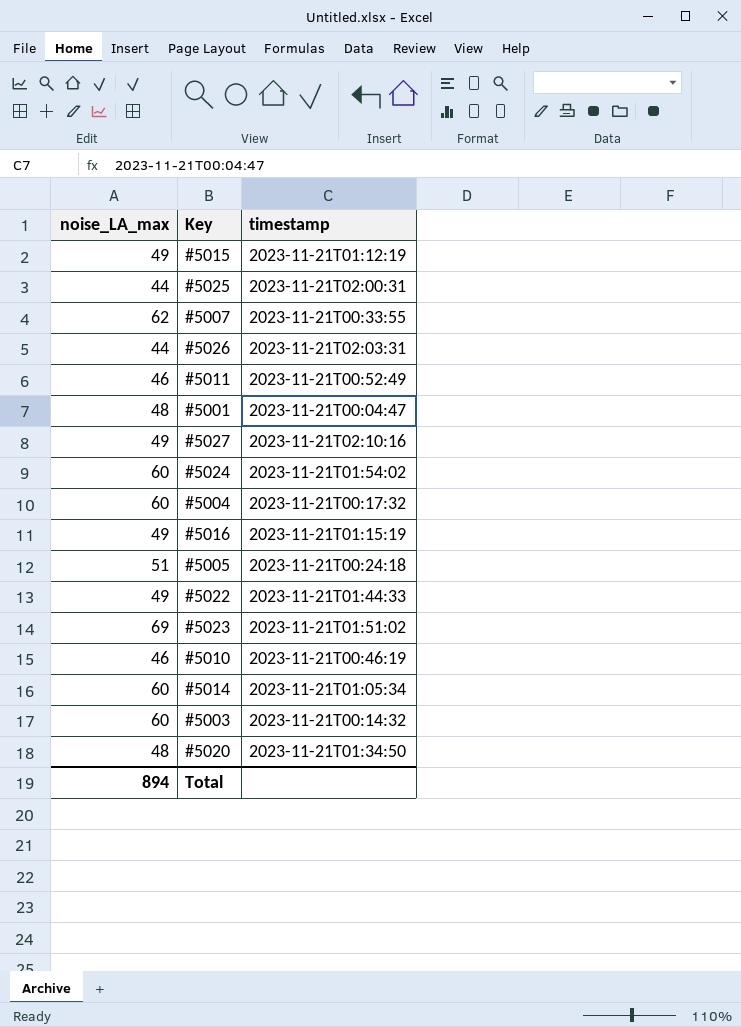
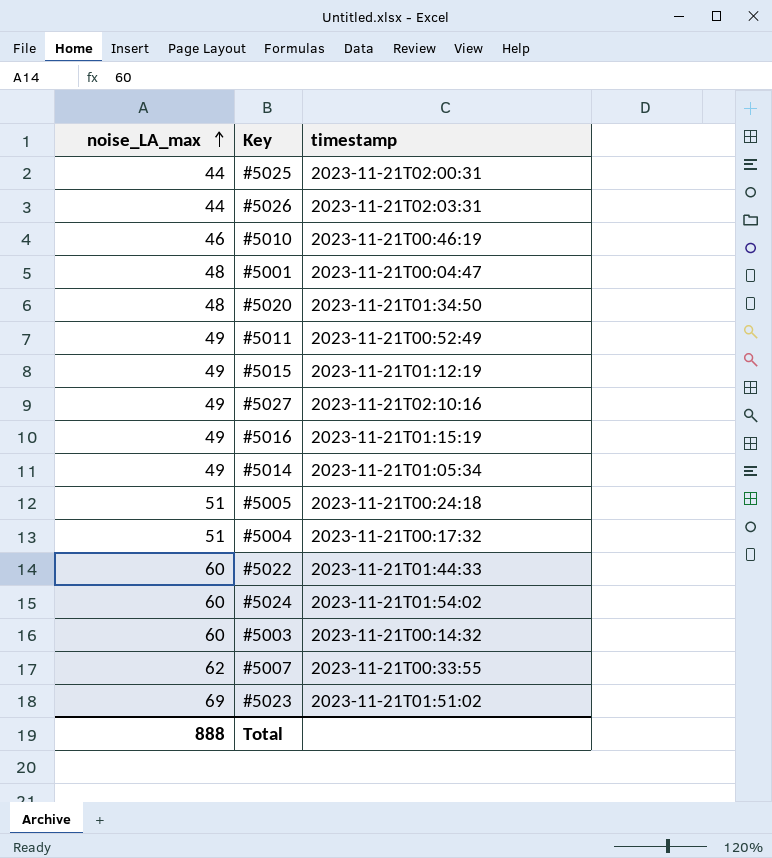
row order: none -> noise_LA_max ascending
#5011 | noise_LA_max: 46 -> 49
#5014 | noise_LA_max: 60 -> 49
#5004 | noise_LA_max: 60 -> 51
#5022 | noise_LA_max: 49 -> 60
Total | noise_LA_max: 894 -> 888

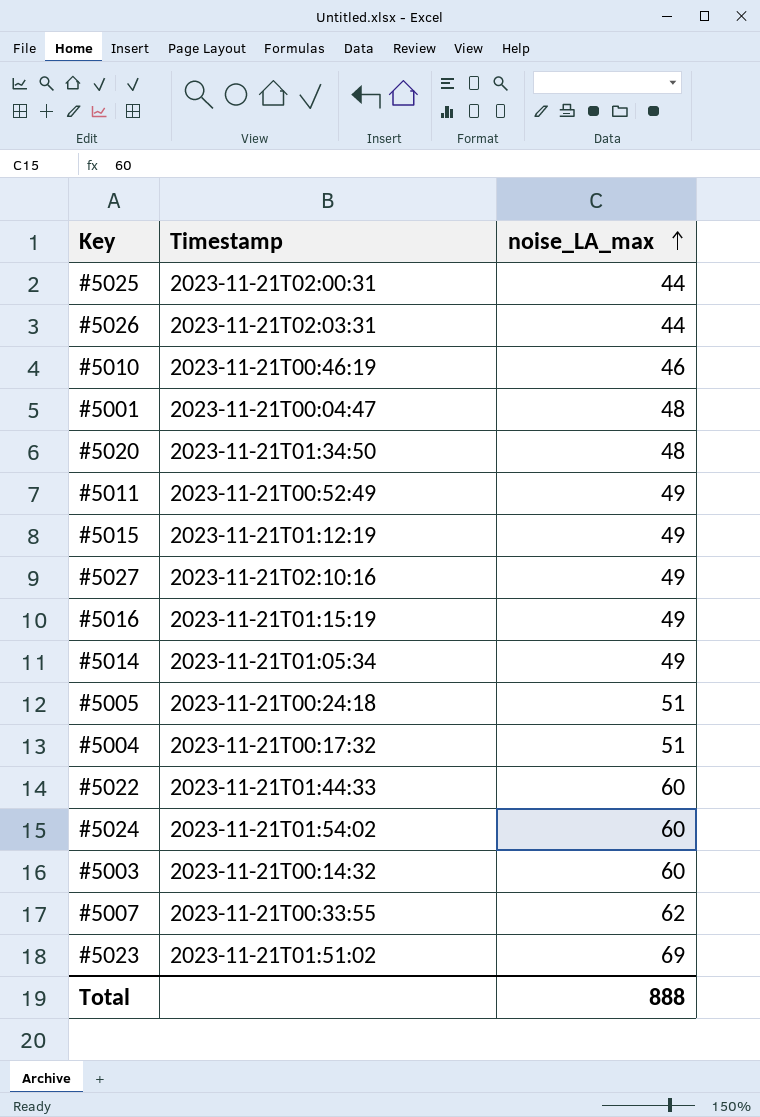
column name: timestamp -> Timestamp
column noise_LA_max | position: 1 -> 3

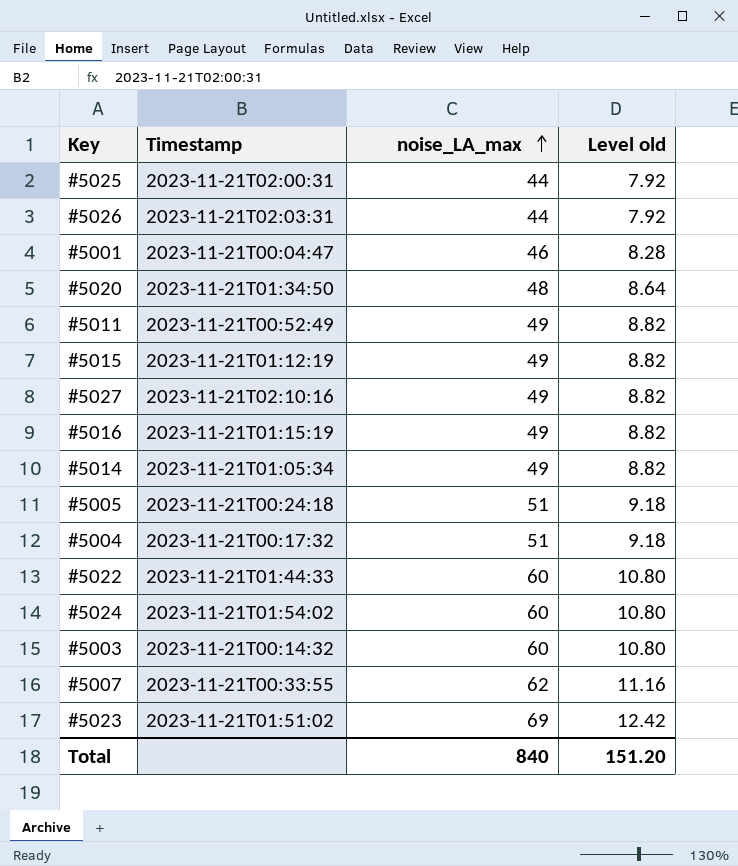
column Level old | formula: none -> [noise_LA_max] * 0.18
row #5010: 2023-11-21T00:46:19 | 46 -> none
#5001 | noise_LA_max: 48 -> 46
Total | noise_LA_max: 888 -> 840

